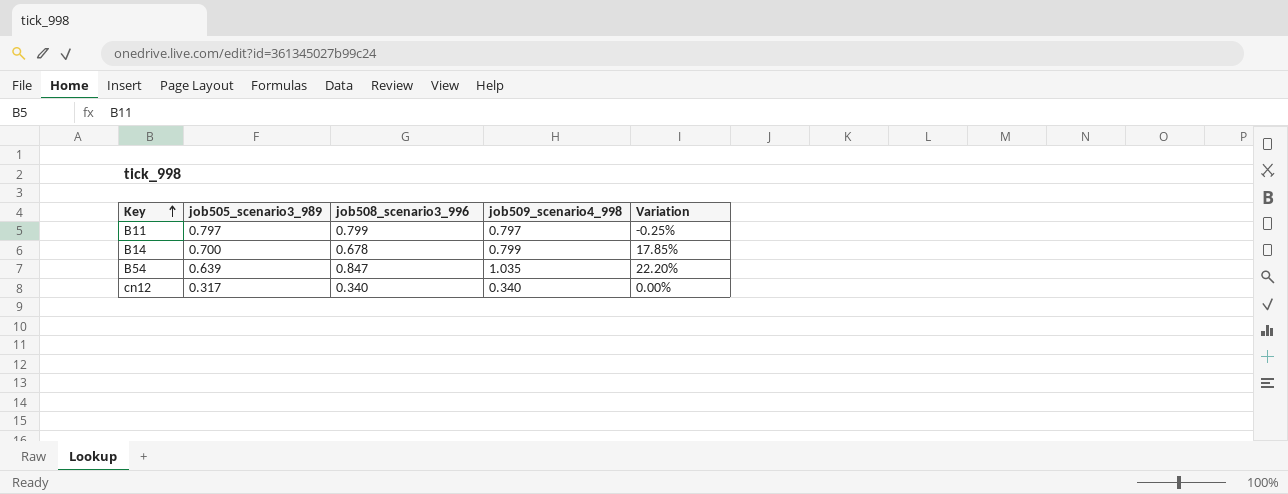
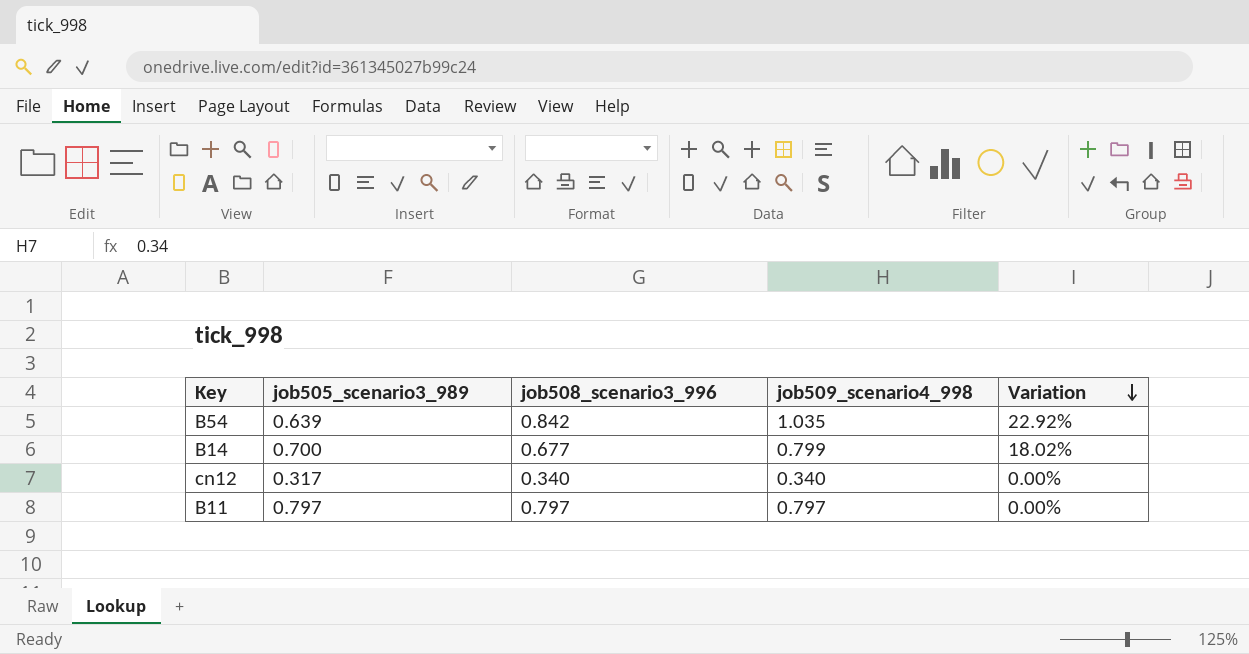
row order: Key ascending -> Variation descending
B54 | job508_scenario3_996: 0.847 -> 0.842
B54 | Variation: 22.20% -> 22.92%
B14 | job508_scenario3_996: 0.678 -> 0.677
B14 | Variation: 17.85% -> 18.02%
B11 | job508_scenario3_996: 0.799 -> 0.797
B11 | Variation: -0.25% -> 0.00%

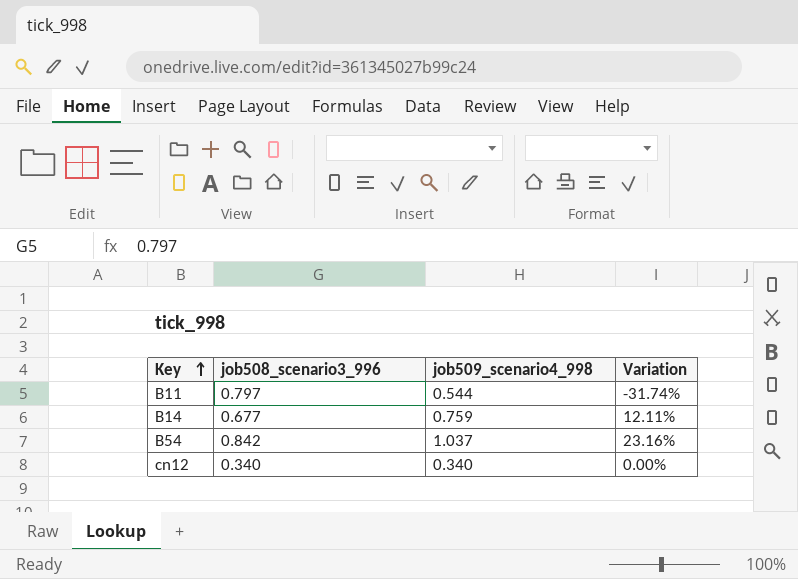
row order: Variation descending -> Key ascending
column job505_scenario3_989 | position: 2 -> none
B11 | job509_scenario4_998: 0.797 -> 0.544
B11 | Variation: 0.00% -> -31.74%
B14 | job509_scenario4_998: 0.799 -> 0.759
B14 | Variation: 18.02% -> 12.11%
B54 | job509_scenario4_998: 1.035 -> 1.037
B54 | Variation: 22.92% -> 23.16%

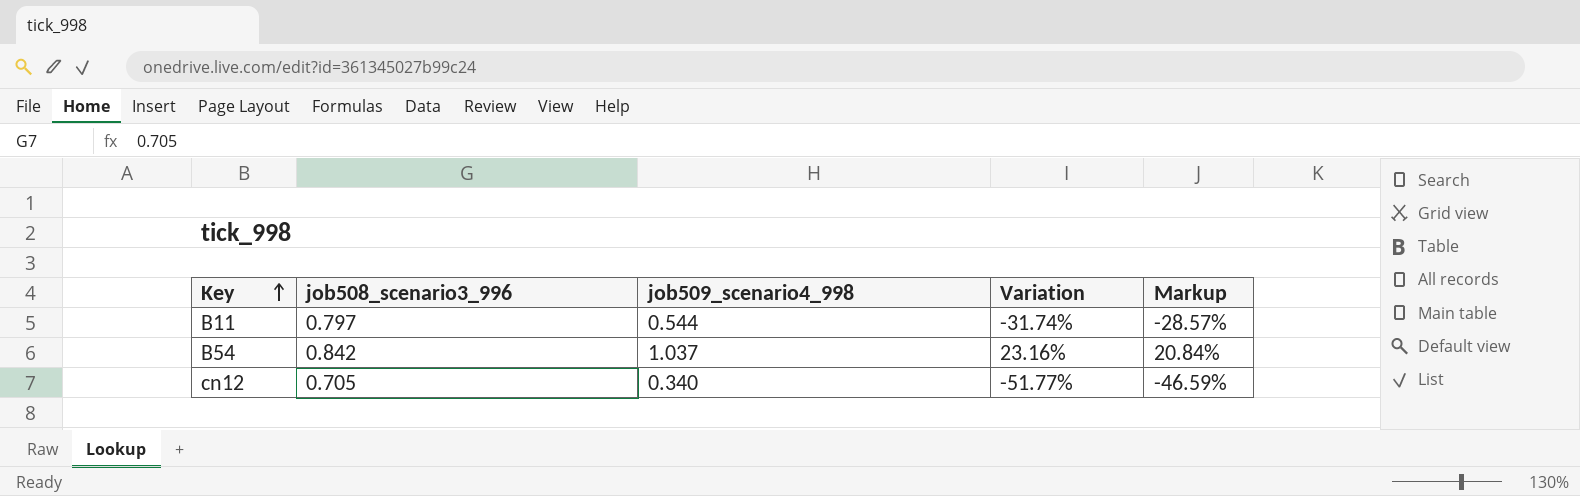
column Markup | formula: none -> [Variation] * 0.9
row B14: 0.677 | 0.759 | 12.11% -> none
cn12 | job508_scenario3_996: 0.340 -> 0.705
cn12 | Variation: 0.00% -> -51.77%

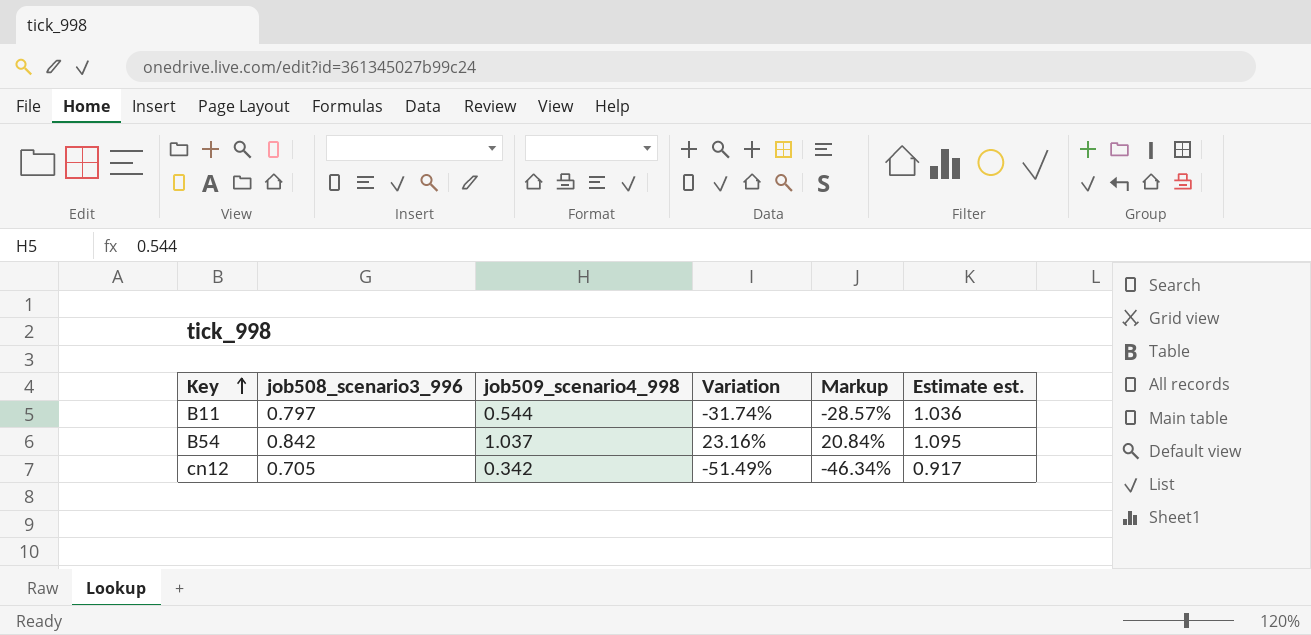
column Estimate est. | formula: none -> [job508_scenario3_996] * 1.3
cn12 | job509_scenario4_998: 0.340 -> 0.342
cn12 | Variation: -51.77% -> -51.49%
cn12 | Markup: -46.59% -> -46.34%

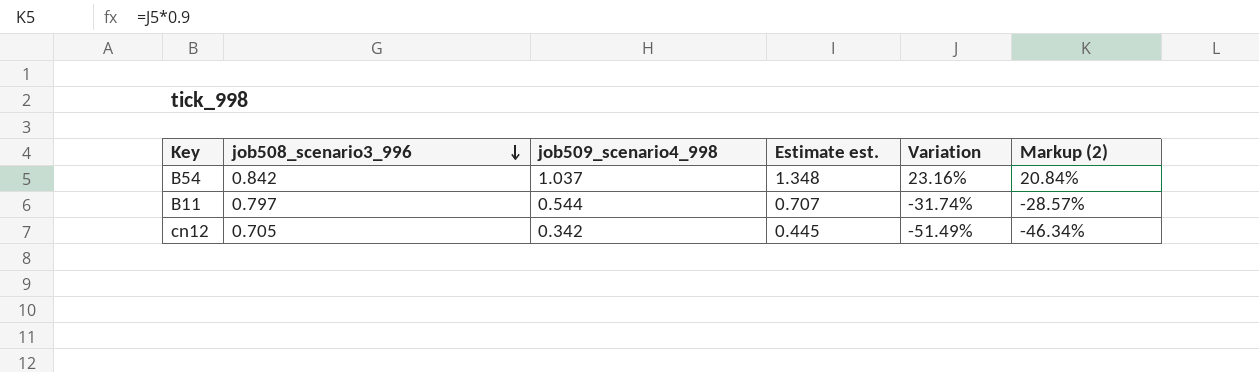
row order: Key ascending -> job508_scenario3_996 descending
column Estimate est. | formula: [job508_scenario3_996] * 1.3 -> [job509_scenario4_998] * 1.3
column Estimate est. | position: 6 -> 4
column name: Markup -> Markup (2)

